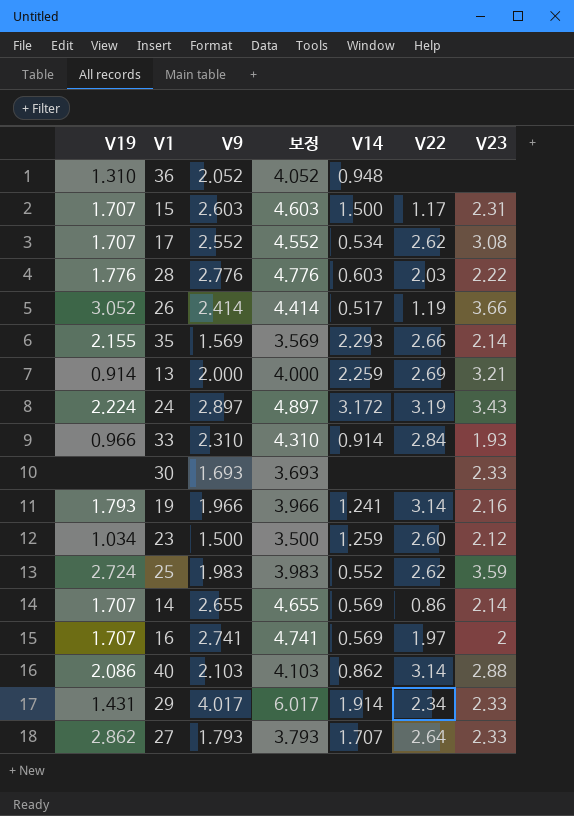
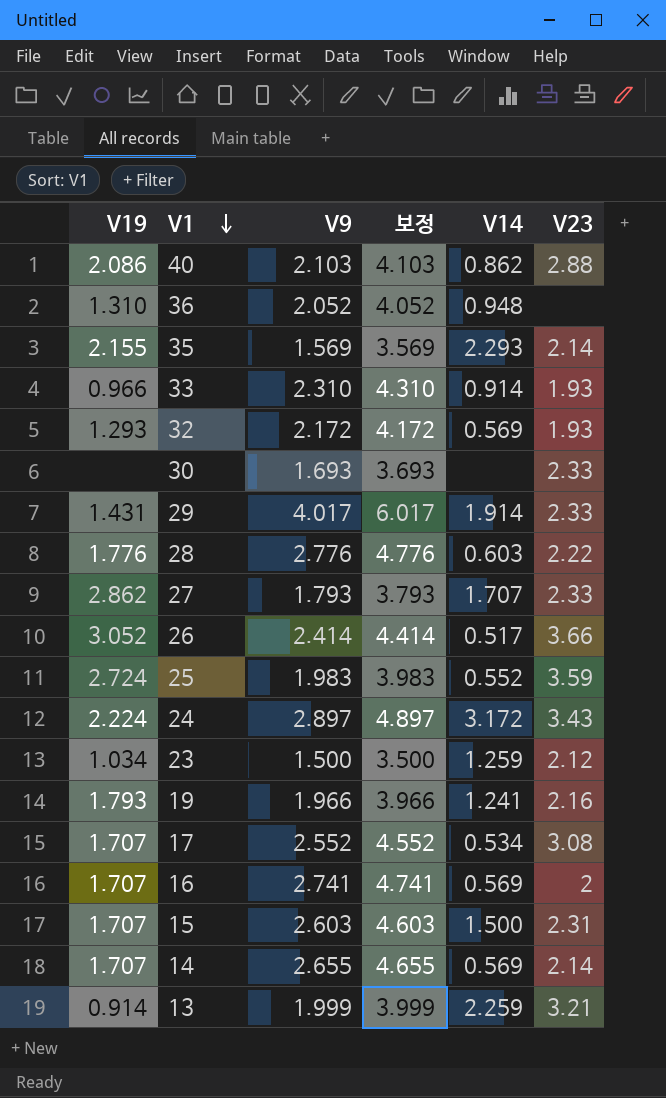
row order: none -> V1 descending
column V22 | position: 6 -> none
row 32: none -> 1.293 | 2.172 | 4.172 | 0.569 | 1.93
13 | V9: 2.000 -> 1.999
13 | 보정: 4.000 -> 3.999

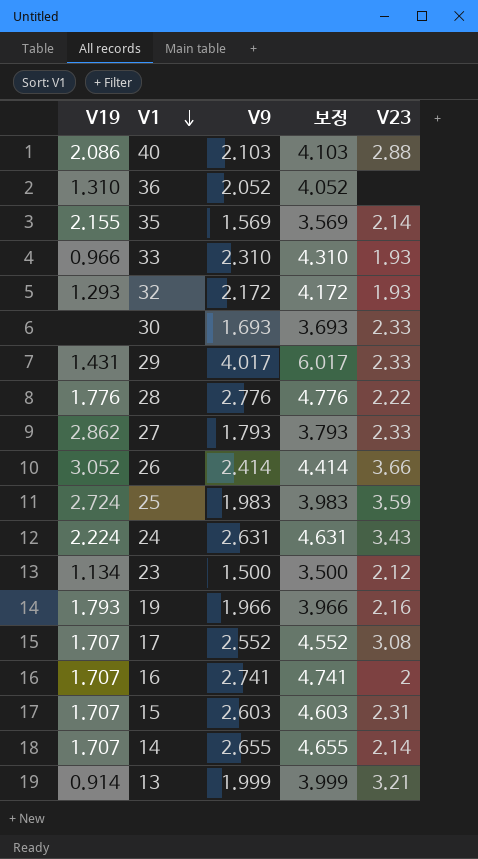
column V14 | position: 5 -> none
24 | V9: 2.897 -> 2.631
24 | 보정: 4.897 -> 4.631
23 | V19: 1.034 -> 1.134

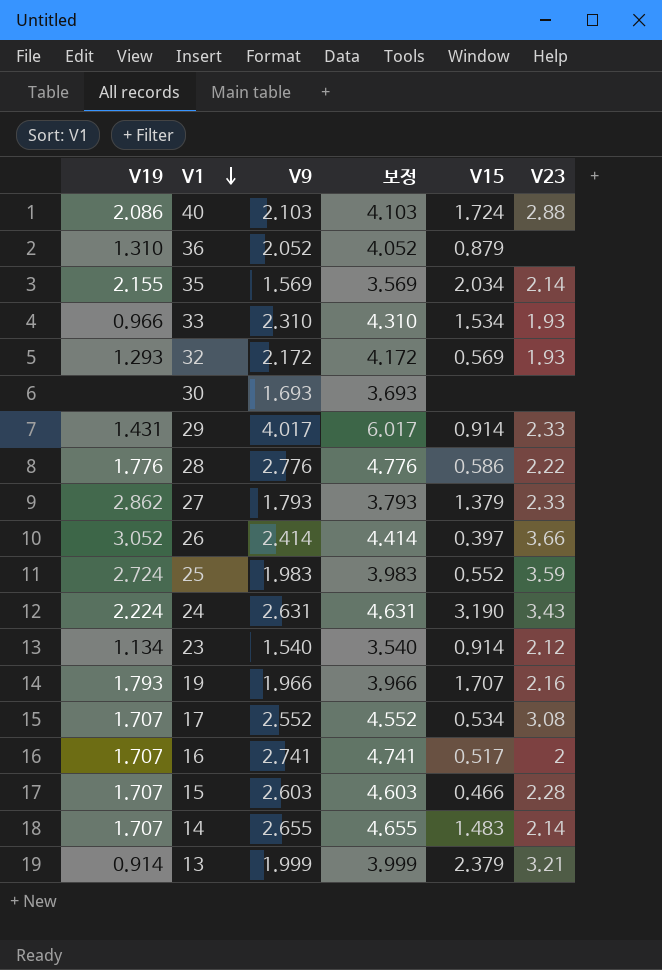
column V15 | position: none -> 5
30 | V23: 2.33 -> none
23 | V9: 1.500 -> 1.540
23 | 보정: 3.500 -> 3.540
15 | V23: 2.31 -> 2.28

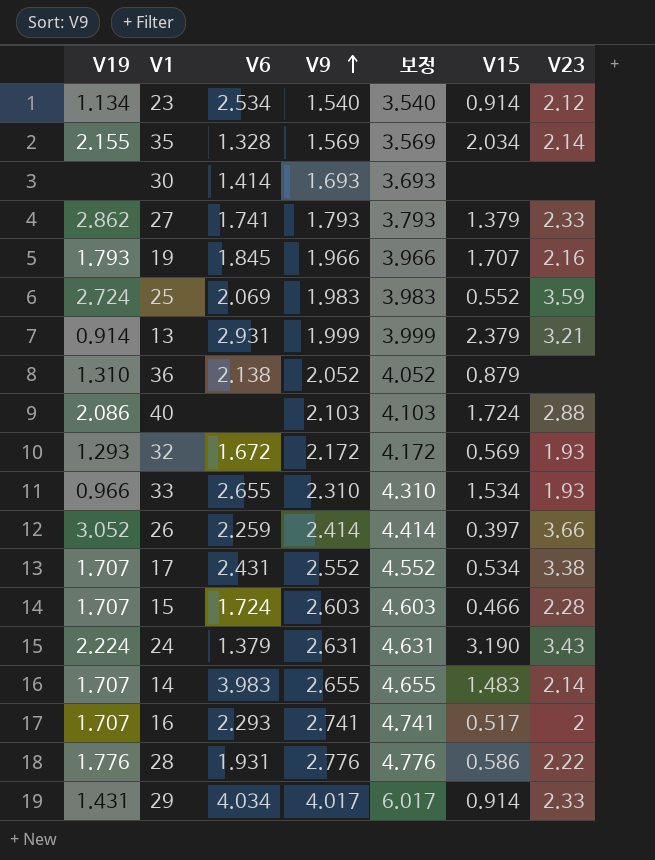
row order: V1 descending -> V9 ascending
column V6 | position: none -> 3
17 | V23: 3.08 -> 3.38

